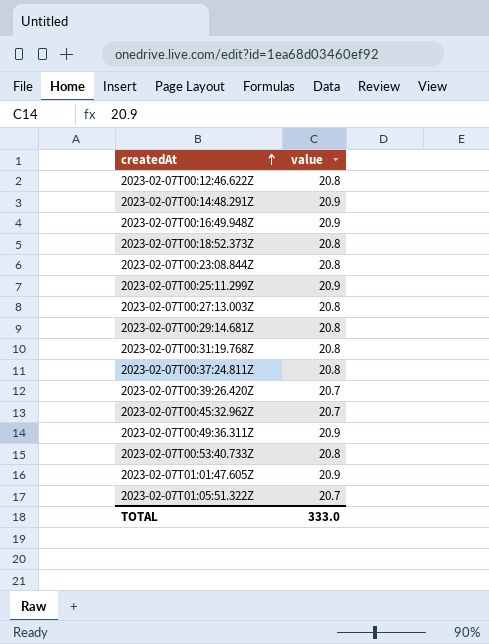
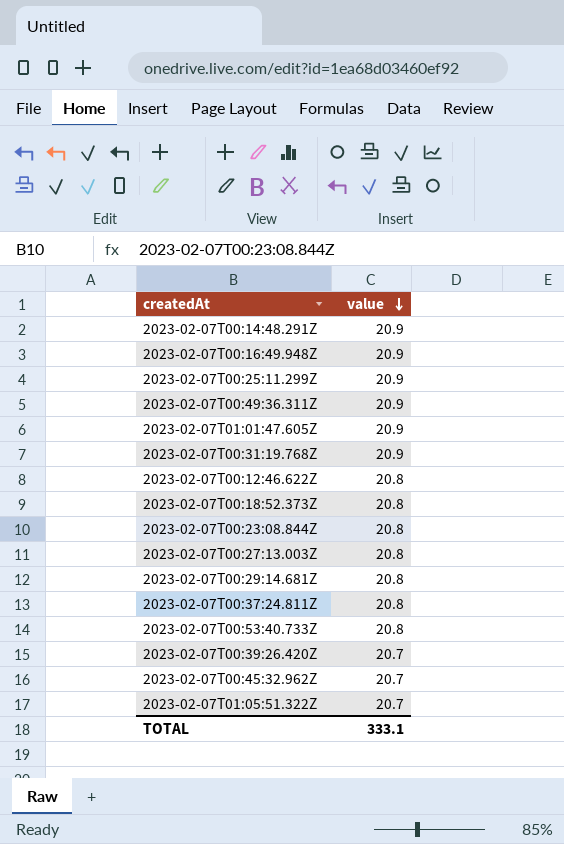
row order: createdAt ascending -> value descending
2023-02-07T00:31:19.768Z | value: 20.8 -> 20.9
TOTAL | value: 333.0 -> 333.1

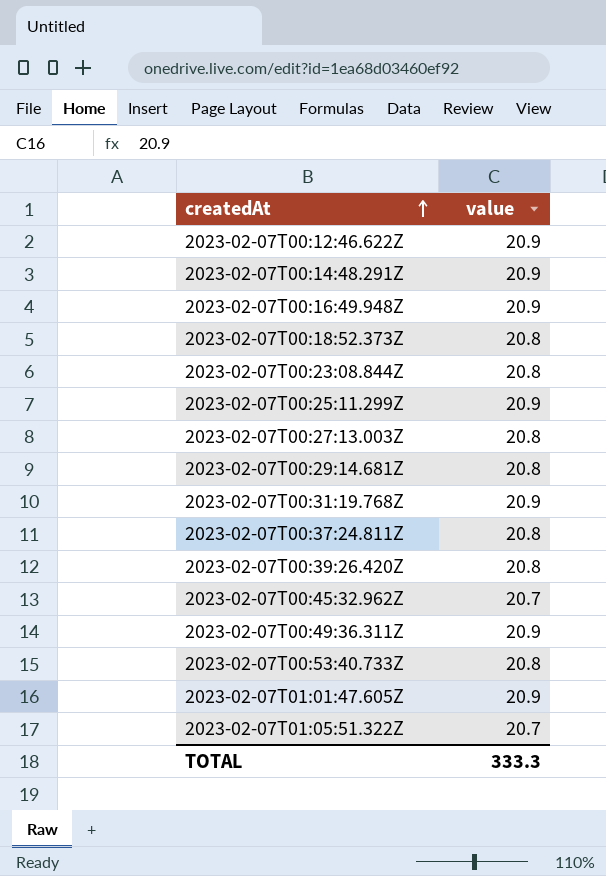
row order: value descending -> createdAt ascending
2023-02-07T00:12:46.622Z | value: 20.8 -> 20.9
2023-02-07T00:39:26.420Z | value: 20.7 -> 20.8
TOTAL | value: 333.1 -> 333.3

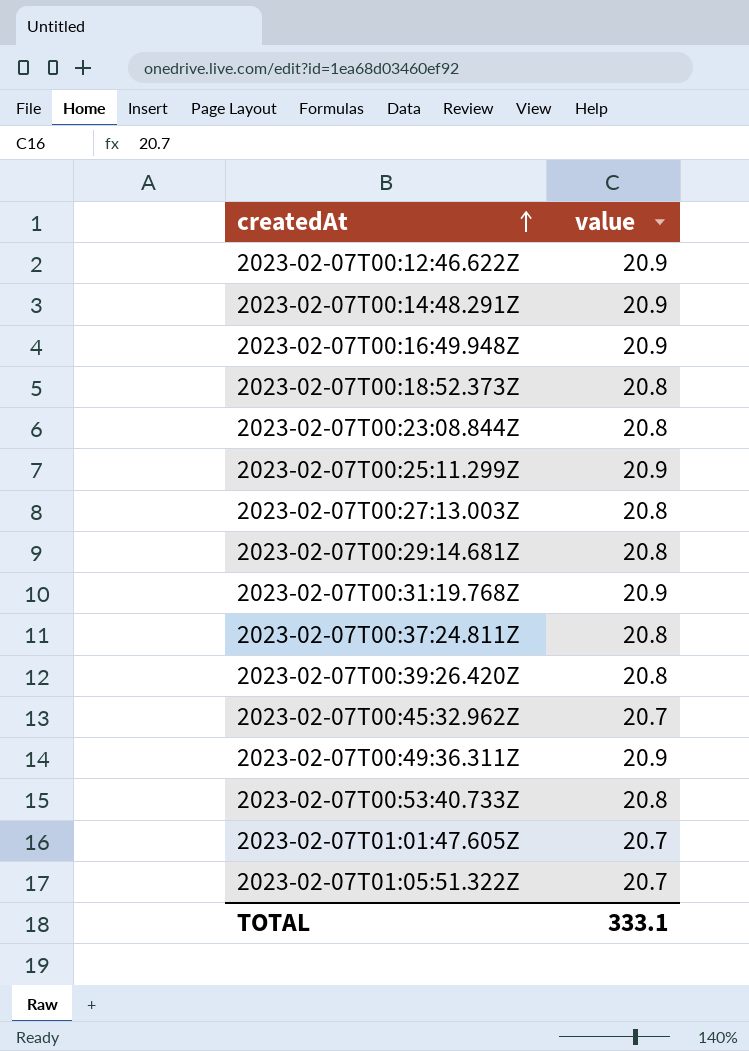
2023-02-07T01:01:47.605Z | value: 20.9 -> 20.7
TOTAL | value: 333.3 -> 333.1

